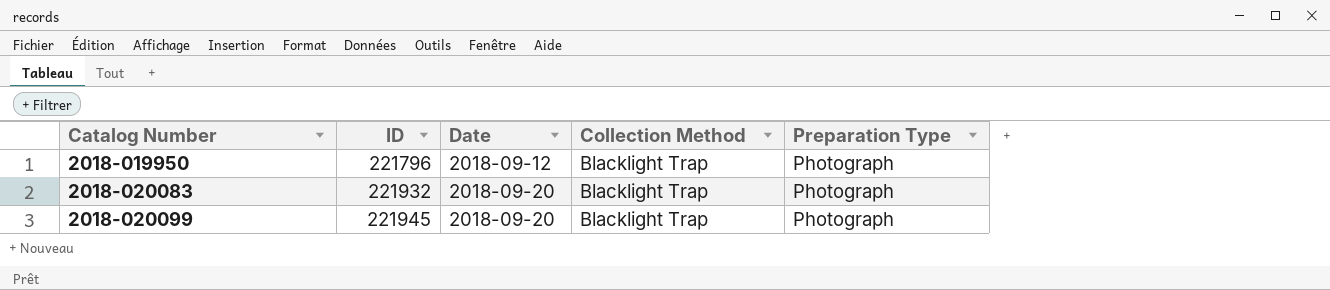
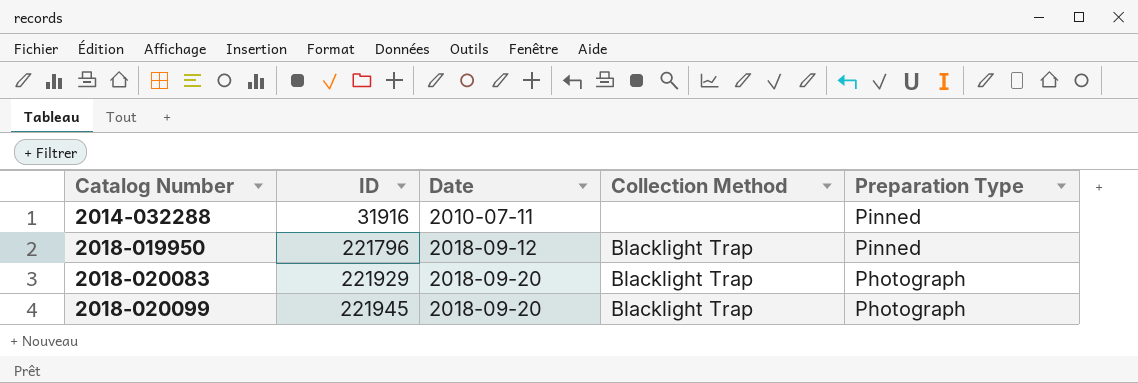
row 2014-032288: none -> 31916 | 2010-07-11 | none | Pinned
2018-019950 | Preparation Type: Photograph -> Pinned
2018-020083 | ID: 221932 -> 221929

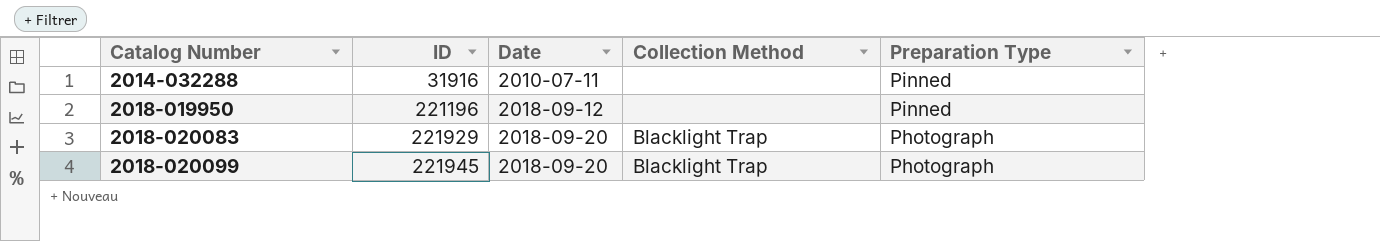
2018-019950 | ID: 221796 -> 221196
2018-019950 | Collection Method: Blacklight Trap -> none

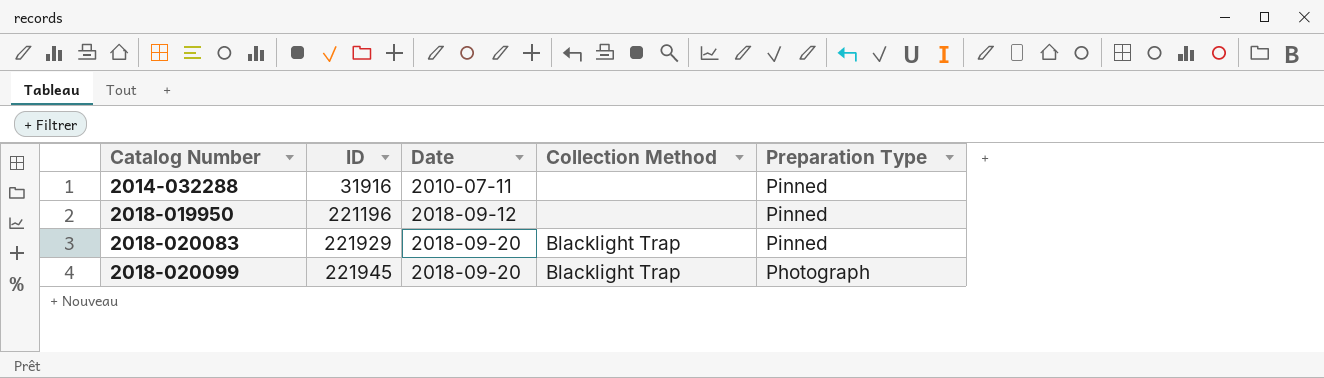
2018-020083 | Preparation Type: Photograph -> Pinned

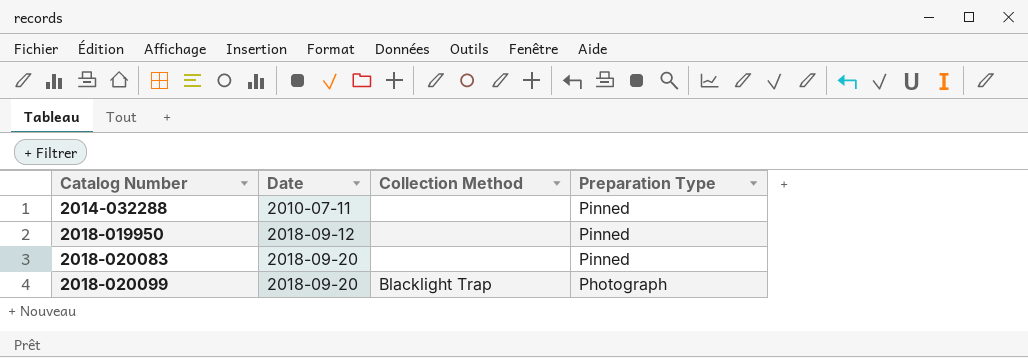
column ID | position: 2 -> none
2018-020083 | Collection Method: Blacklight Trap -> none

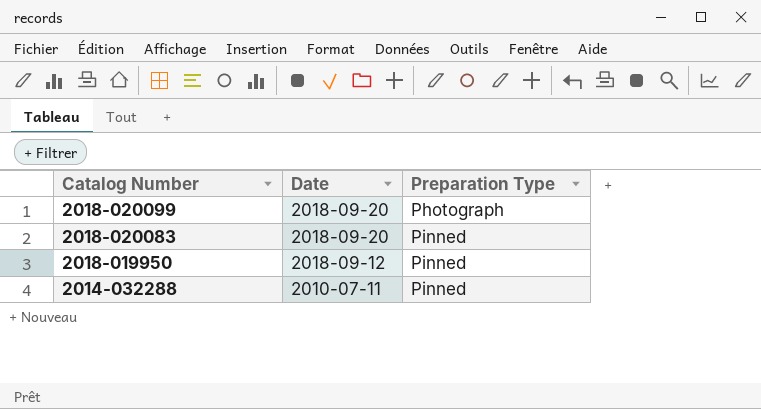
row order: Catalog Number ascending -> Catalog Number descending
column Collection Method | position: 3 -> none

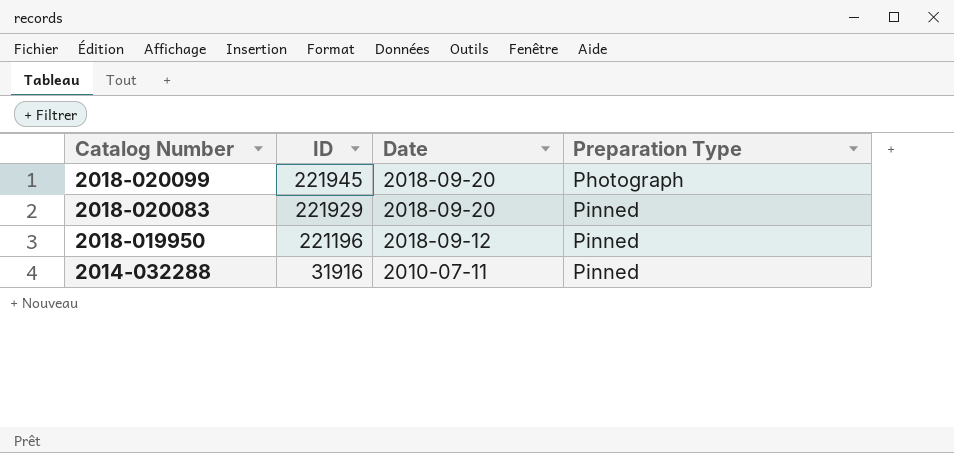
column ID | position: none -> 2

